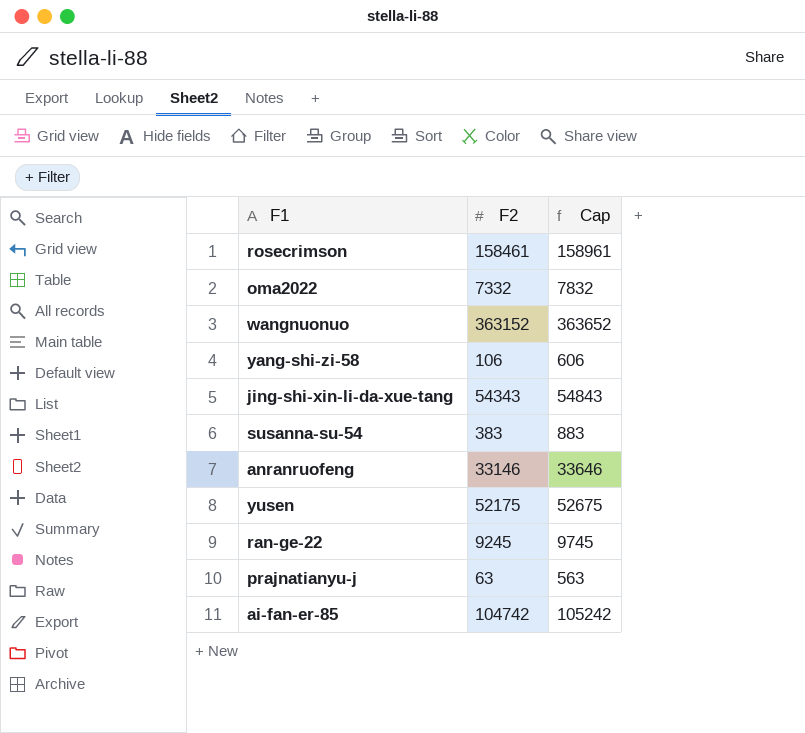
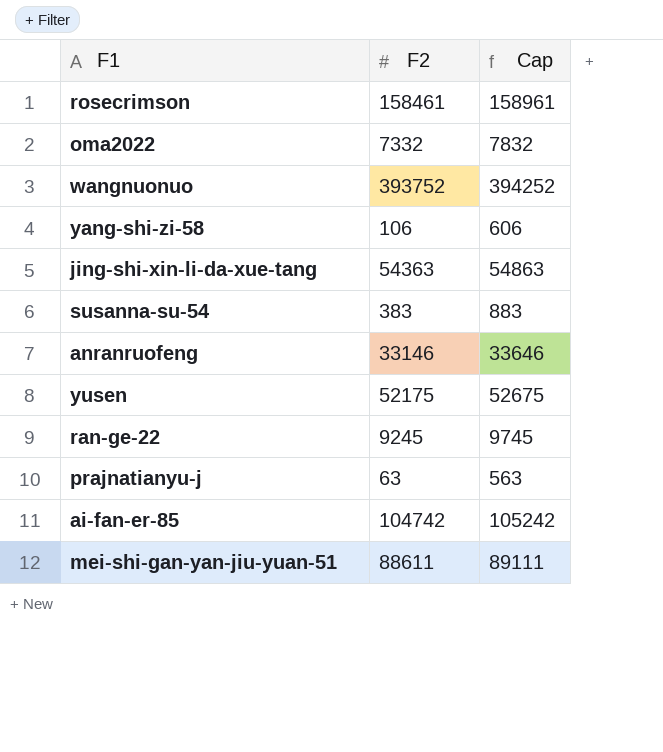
wangnuonuo | F2: 363152 -> 393752
wangnuonuo | Cap: 363652 -> 394252
jing-shi-xin-li-da-xue-tang | F2: 54343 -> 54363
jing-shi-xin-li-da-xue-tang | Cap: 54843 -> 54863
row mei-shi-gan-yan-jiu-yuan-51: none -> 88611 | 89111

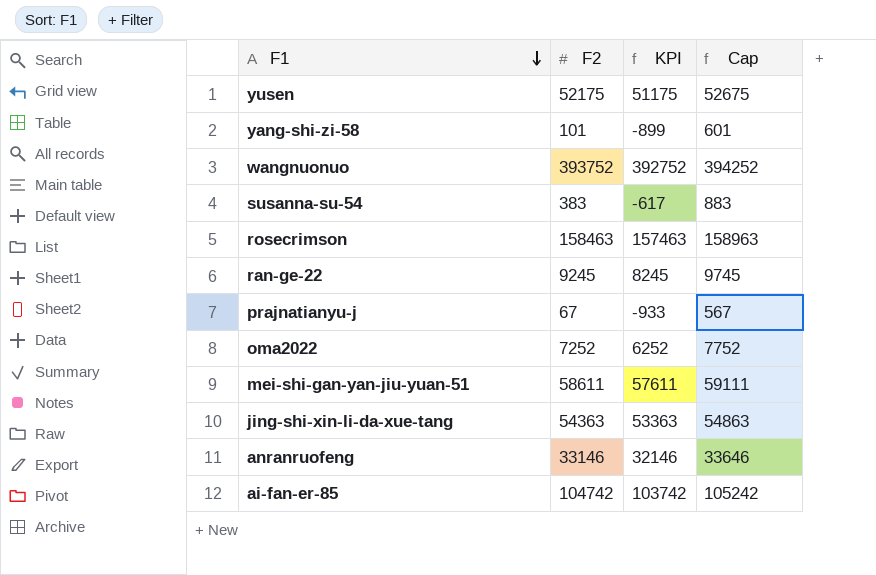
row order: none -> F1 descending
column KPI | formula: none -> [F2] - 1000
yang-shi-zi-58 | F2: 106 -> 101
yang-shi-zi-58 | Cap: 606 -> 601
rosecrimson | F2: 158461 -> 158463
rosecrimson | Cap: 158961 -> 158963
prajnatianyu-j | F2: 63 -> 67
prajnatianyu-j | Cap: 563 -> 567
oma2022 | F2: 7332 -> 7252
oma2022 | Cap: 7832 -> 7752
mei-shi-gan-yan-jiu-yuan-51 | F2: 88611 -> 58611
mei-shi-gan-yan-jiu-yuan-51 | Cap: 89111 -> 59111

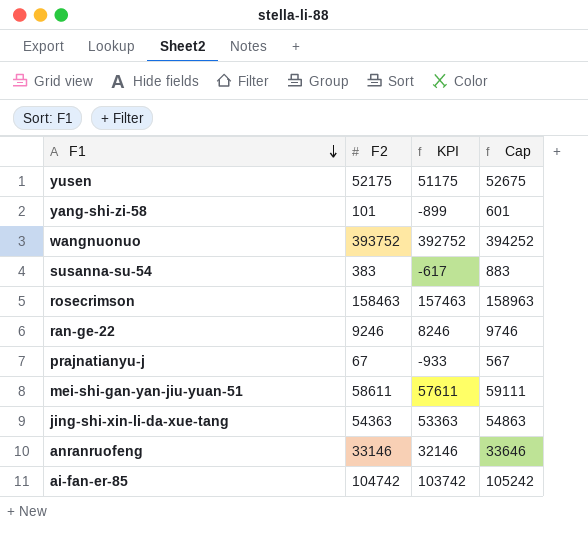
row oma2022: 7252 | 6252 | 7752 -> none
ran-ge-22 | F2: 9245 -> 9246
ran-ge-22 | KPI: 8245 -> 8246
ran-ge-22 | Cap: 9745 -> 9746

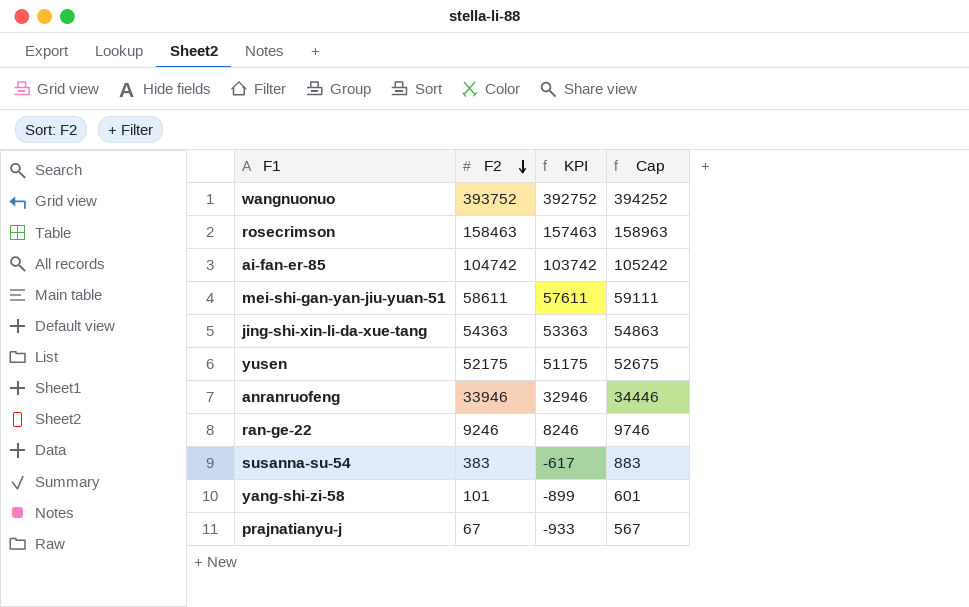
row order: F1 descending -> F2 descending
anranruofeng | F2: 33146 -> 33946
anranruofeng | KPI: 32146 -> 32946
anranruofeng | Cap: 33646 -> 34446

